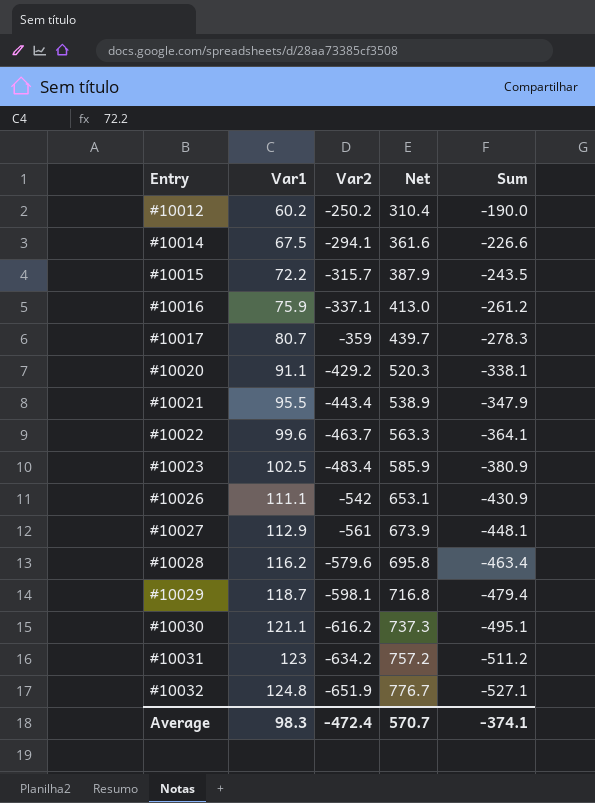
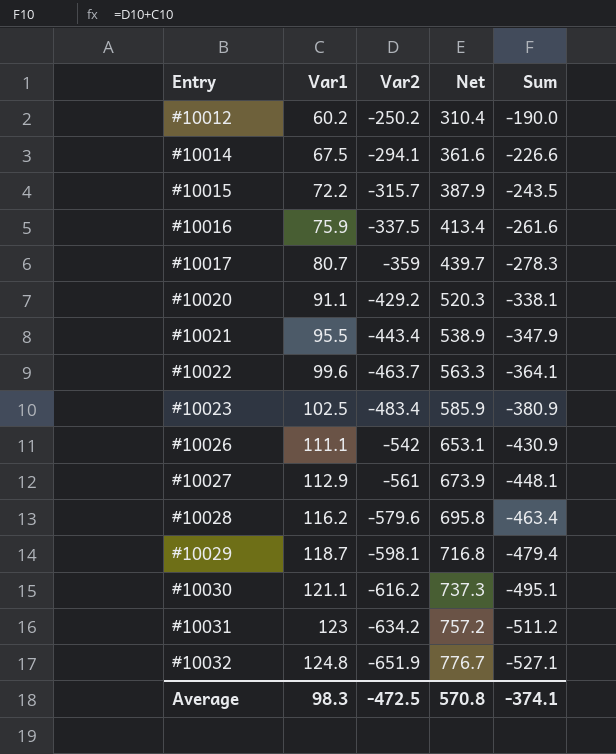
#10016 | Var2: -337.1 -> -337.5
#10016 | Net: 413.0 -> 413.4
#10016 | Sum: -261.2 -> -261.6
Average | Var2: -472.4 -> -472.5
Average | Net: 570.7 -> 570.8

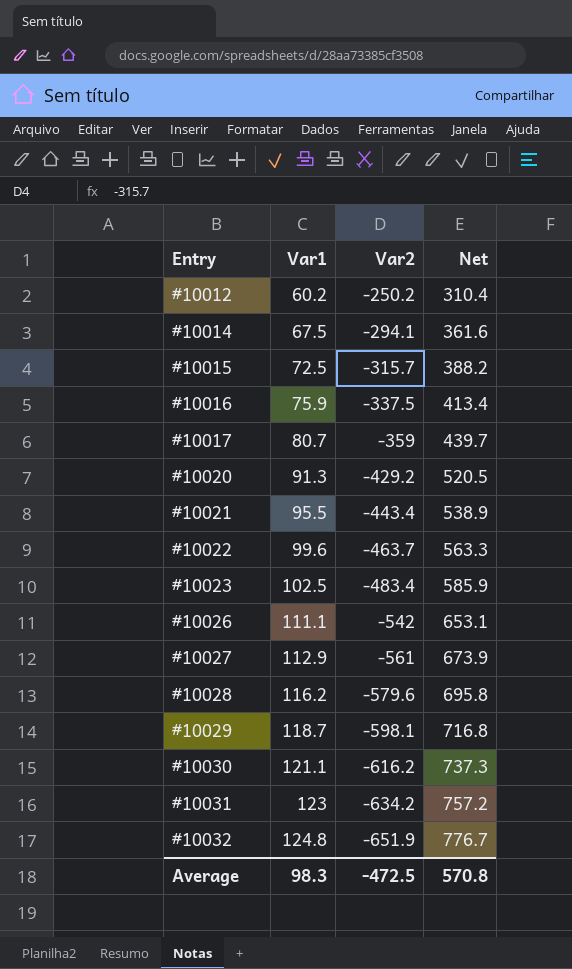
column Sum | formula: [Var1] + [Var2] -> none
#10015 | Var1: 72.2 -> 72.5
#10015 | Net: 387.9 -> 388.2
#10020 | Var1: 91.1 -> 91.3
#10020 | Net: 520.3 -> 520.5

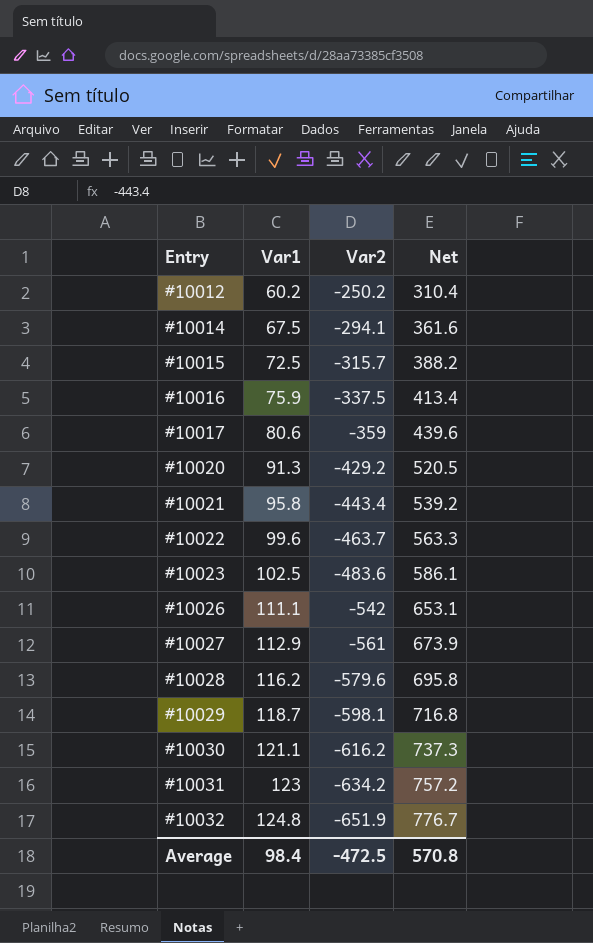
#10017 | Var1: 80.7 -> 80.6
#10017 | Net: 439.7 -> 439.6
#10021 | Var1: 95.5 -> 95.8
#10021 | Net: 538.9 -> 539.2
#10023 | Var2: -483.4 -> -483.6
#10023 | Net: 585.9 -> 586.1
Average | Var1: 98.3 -> 98.4

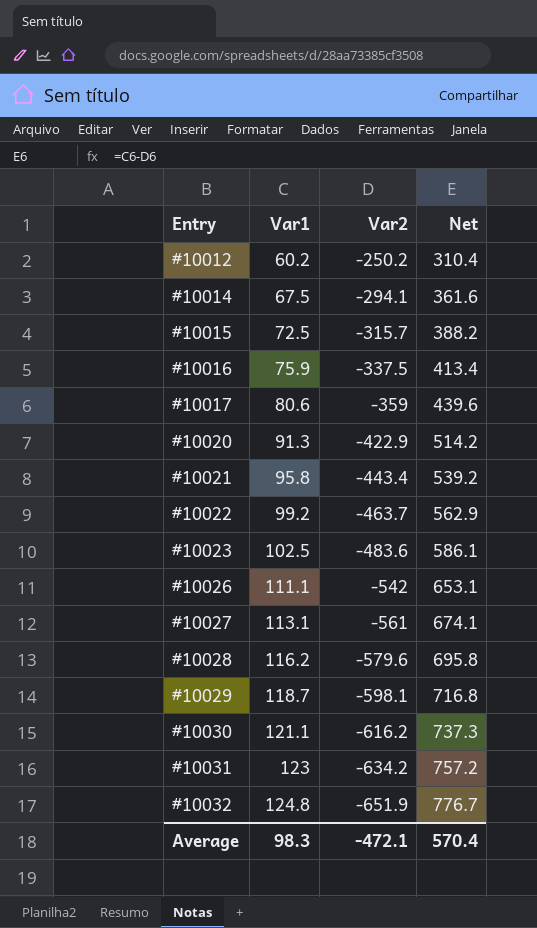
#10020 | Var2: -429.2 -> -422.9
#10020 | Net: 520.5 -> 514.2
#10022 | Var1: 99.6 -> 99.2
#10022 | Net: 563.3 -> 562.9
#10027 | Var1: 112.9 -> 113.1
#10027 | Net: 673.9 -> 674.1
Average | Var1: 98.4 -> 98.3
Average | Var2: -472.5 -> -472.1
Average | Net: 570.8 -> 570.4

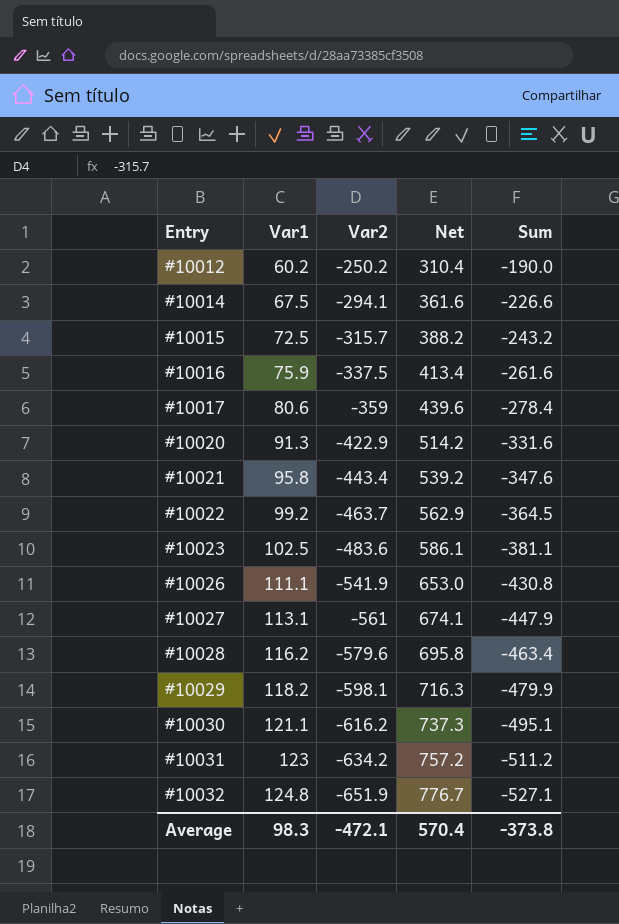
column Sum | formula: none -> [Var1] + [Var2]
#10026 | Var2: -542 -> -541.9
#10026 | Net: 653.1 -> 653.0
#10029 | Var1: 118.7 -> 118.2
#10029 | Net: 716.8 -> 716.3

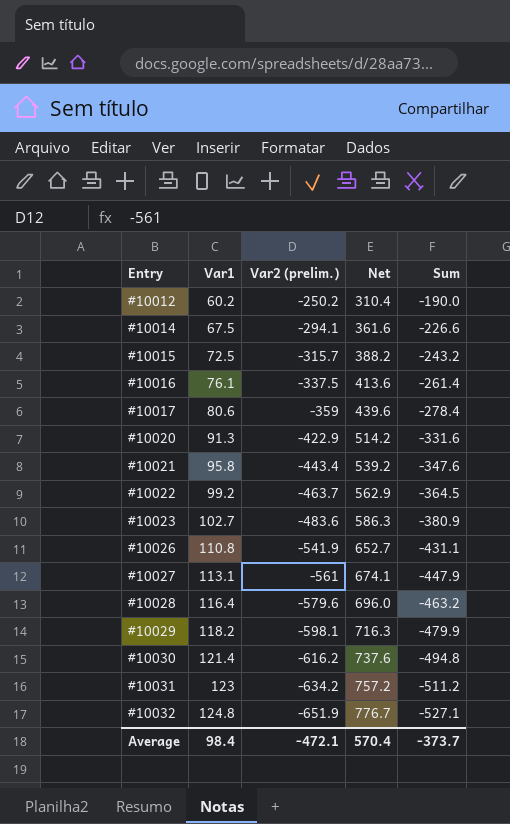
column name: Var2 -> Var2 (prelim.)
#10016 | Var1: 75.9 -> 76.1
#10016 | Net: 413.4 -> 413.6
#10016 | Sum: -261.6 -> -261.4
#10023 | Var1: 102.5 -> 102.7
#10023 | Net: 586.1 -> 586.3
#10023 | Sum: -381.1 -> -380.9
#10026 | Var1: 111.1 -> 110.8
#10026 | Net: 653.0 -> 652.7
#10026 | Sum: -430.8 -> -431.1
#10028 | Var1: 116.2 -> 116.4
#10028 | Net: 695.8 -> 696.0
#10028 | Sum: -463.4 -> -463.2
#10030 | Var1: 121.1 -> 121.4
#10030 | Net: 737.3 -> 737.6
#10030 | Sum: -495.1 -> -494.8
Average | Var1: 98.3 -> 98.4
Average | Sum: -373.8 -> -373.7

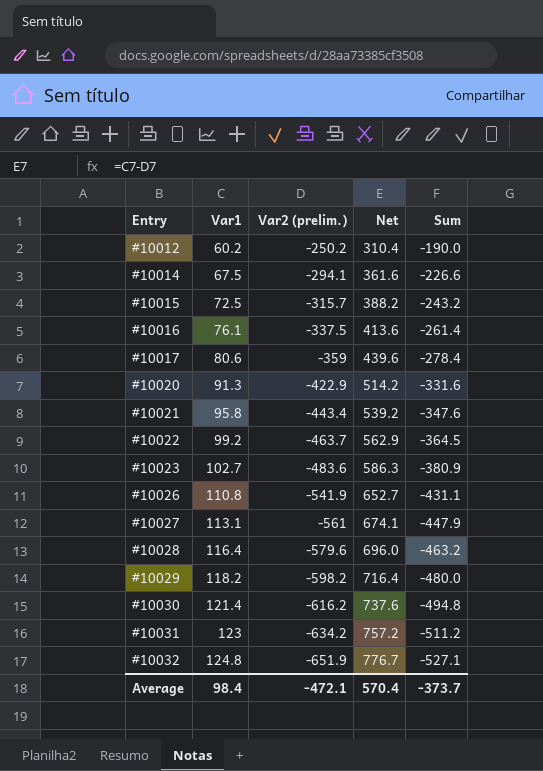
#10029 | Var2 (prelim.): -598.1 -> -598.2
#10029 | Net: 716.3 -> 716.4
#10029 | Sum: -479.9 -> -480.0

